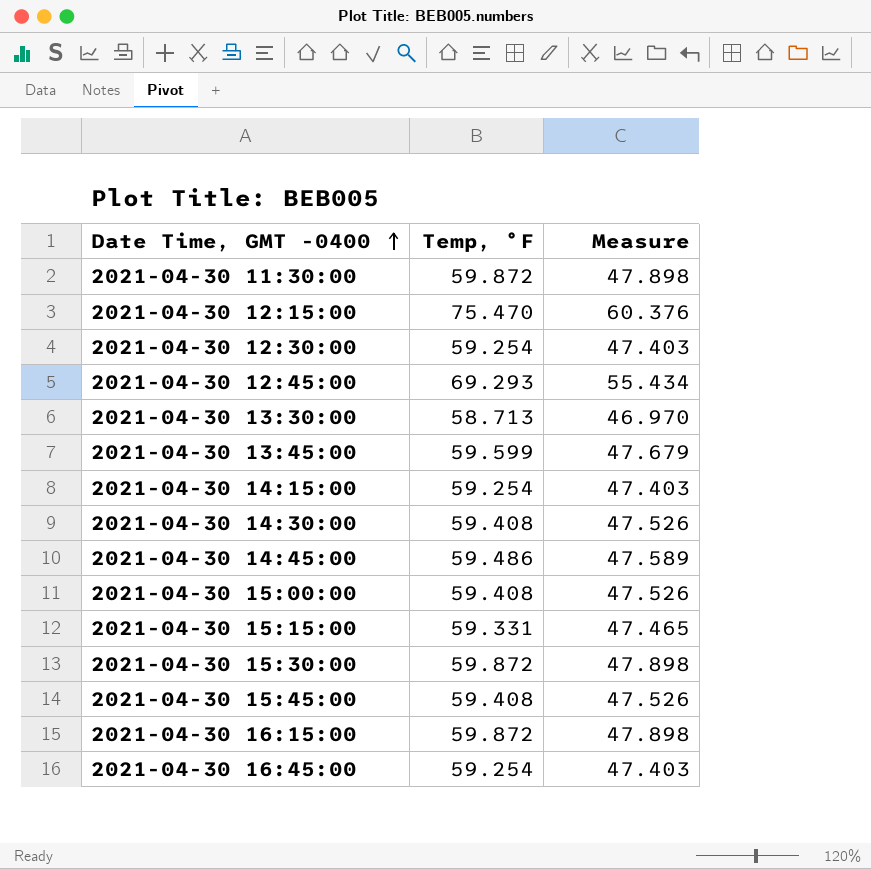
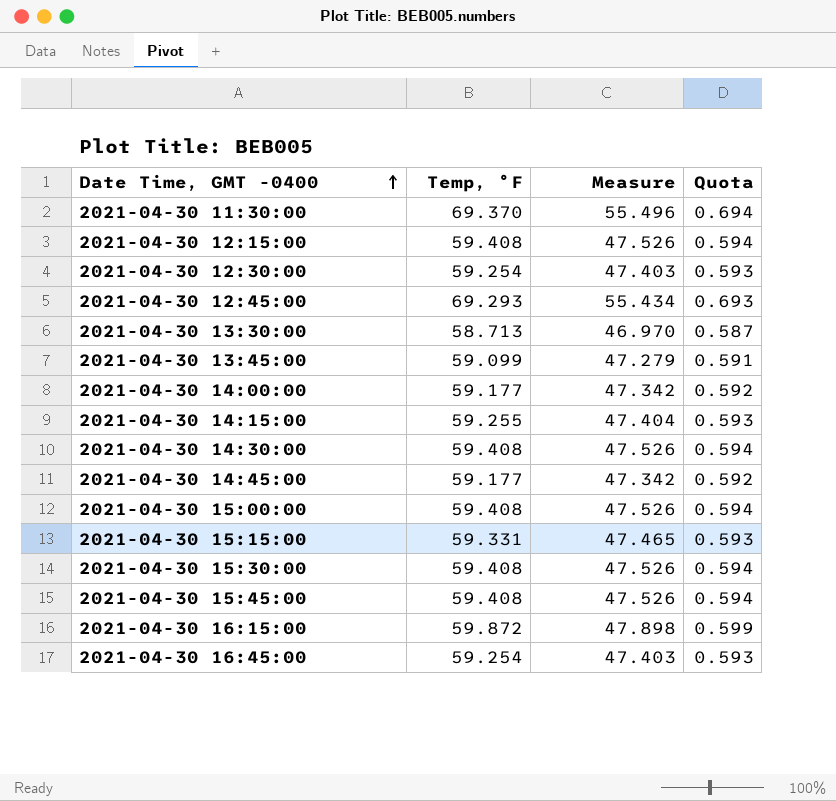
column Quota | formula: none -> [Temp, °F] * 0.01
2021-04-30 11:30:00 | Temp, °F: 59.872 -> 69.370
2021-04-30 11:30:00 | Measure: 47.898 -> 55.496
2021-04-30 12:15:00 | Temp, °F: 75.470 -> 59.408
2021-04-30 12:15:00 | Measure: 60.376 -> 47.526
2021-04-30 13:45:00 | Temp, °F: 59.599 -> 59.099
2021-04-30 13:45:00 | Measure: 47.679 -> 47.279
row 2021-04-30 14:00:00: none -> 59.177 | 47.342 | 0.592
2021-04-30 14:15:00 | Temp, °F: 59.254 -> 59.255
2021-04-30 14:15:00 | Measure: 47.403 -> 47.404
2021-04-30 14:45:00 | Temp, °F: 59.486 -> 59.177
2021-04-30 14:45:00 | Measure: 47.589 -> 47.342
2021-04-30 15:30:00 | Temp, °F: 59.872 -> 59.408
2021-04-30 15:30:00 | Measure: 47.898 -> 47.526

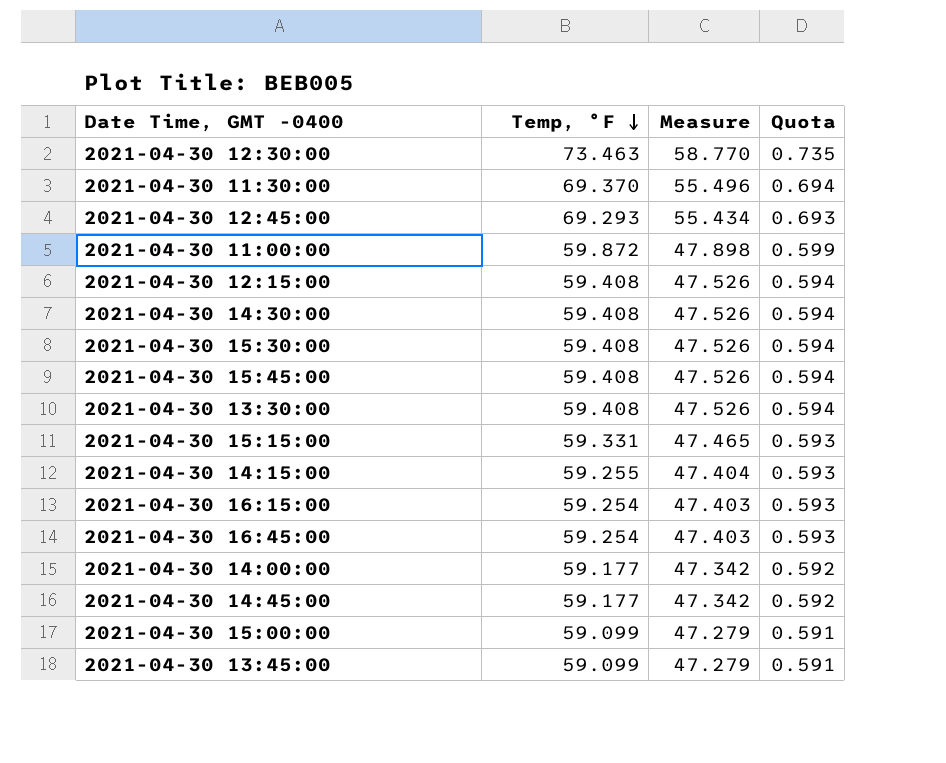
row order: Date Time, GMT -0400 ascending -> Temp, °F descending
2021-04-30 12:30:00 | Temp, °F: 59.254 -> 73.463
2021-04-30 12:30:00 | Measure: 47.403 -> 58.770
2021-04-30 12:30:00 | Quota: 0.593 -> 0.735
row 2021-04-30 11:00:00: none -> 59.872 | 47.898 | 0.599
2021-04-30 13:30:00 | Temp, °F: 58.713 -> 59.408
2021-04-30 13:30:00 | Measure: 46.970 -> 47.526
2021-04-30 13:30:00 | Quota: 0.587 -> 0.594
2021-04-30 16:15:00 | Temp, °F: 59.872 -> 59.254
2021-04-30 16:15:00 | Measure: 47.898 -> 47.403
2021-04-30 16:15:00 | Quota: 0.599 -> 0.593
2021-04-30 15:00:00 | Temp, °F: 59.408 -> 59.099
2021-04-30 15:00:00 | Measure: 47.526 -> 47.279
2021-04-30 15:00:00 | Quota: 0.594 -> 0.591

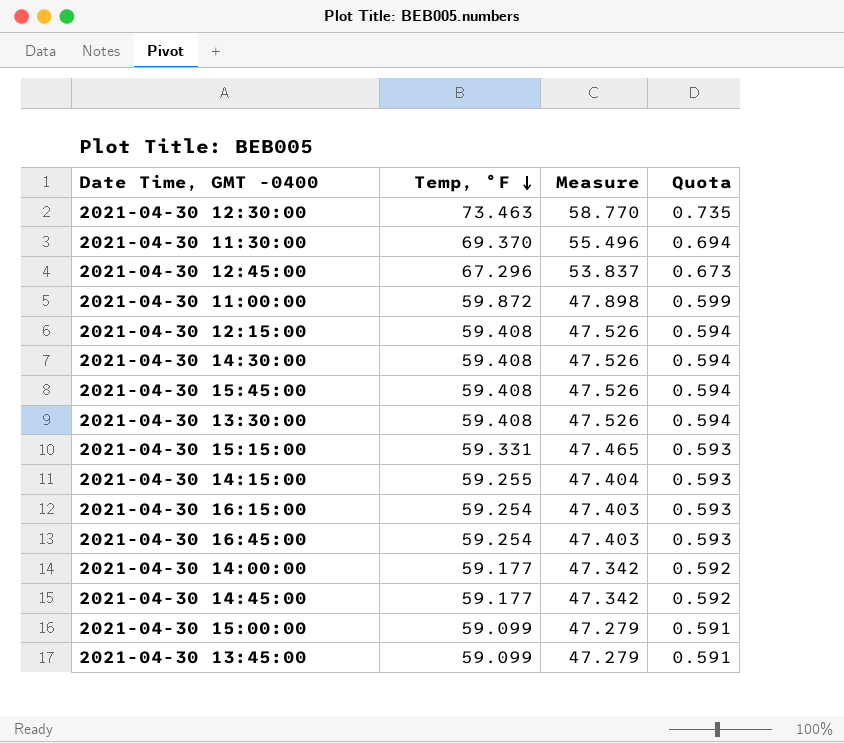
row 2021-04-30 15:30:00: 59.408 | 47.526 | 0.594 -> none
2021-04-30 12:45:00 | Temp, °F: 69.293 -> 67.296
2021-04-30 12:45:00 | Measure: 55.434 -> 53.837
2021-04-30 12:45:00 | Quota: 0.693 -> 0.673

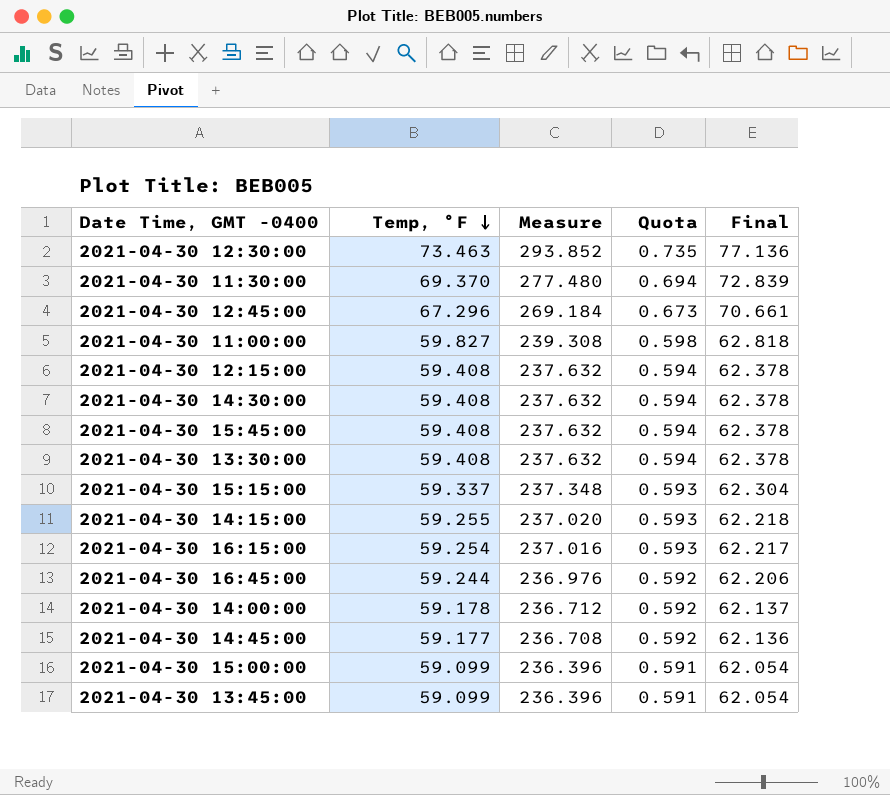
column Measure | formula: [Temp, °F] * 0.8 -> [Temp, °F] * 4
column Final | formula: none -> [Temp, °F] * 1.05
2021-04-30 11:00:00 | Temp, °F: 59.872 -> 59.827
2021-04-30 11:00:00 | Quota: 0.599 -> 0.598
2021-04-30 15:15:00 | Temp, °F: 59.331 -> 59.337
2021-04-30 16:45:00 | Temp, °F: 59.254 -> 59.244
2021-04-30 16:45:00 | Quota: 0.593 -> 0.592
2021-04-30 14:00:00 | Temp, °F: 59.177 -> 59.178

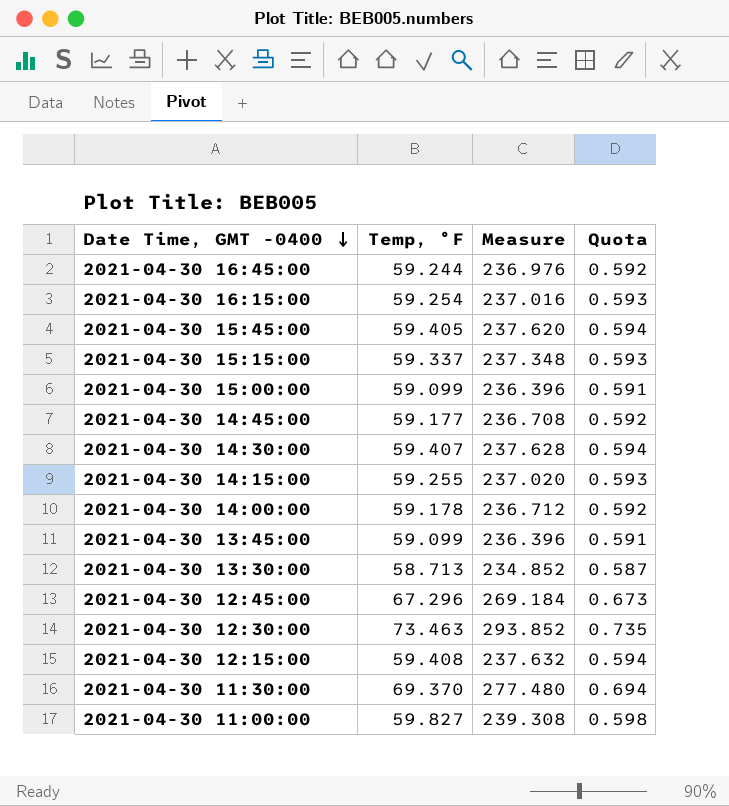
row order: Temp, °F descending -> Date Time, GMT -0400 descending
column Final | formula: [Temp, °F] * 1.05 -> none
2021-04-30 15:45:00 | Temp, °F: 59.408 -> 59.405
2021-04-30 15:45:00 | Measure: 237.632 -> 237.620
2021-04-30 14:30:00 | Temp, °F: 59.408 -> 59.407
2021-04-30 14:30:00 | Measure: 237.632 -> 237.628
2021-04-30 13:30:00 | Temp, °F: 59.408 -> 58.713
2021-04-30 13:30:00 | Measure: 237.632 -> 234.852
2021-04-30 13:30:00 | Quota: 0.594 -> 0.587

